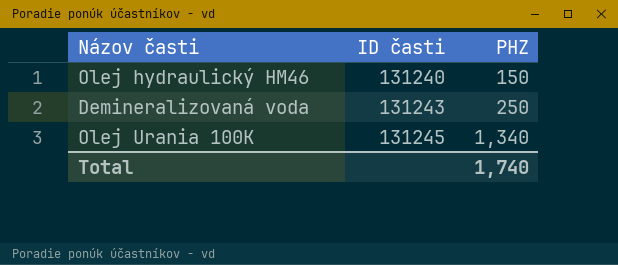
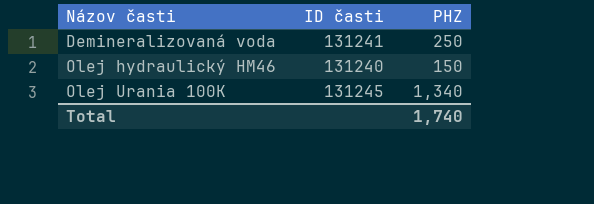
row order: ID časti ascending -> Názov časti ascending
Demineralizovaná voda | ID časti: 131243 -> 131241

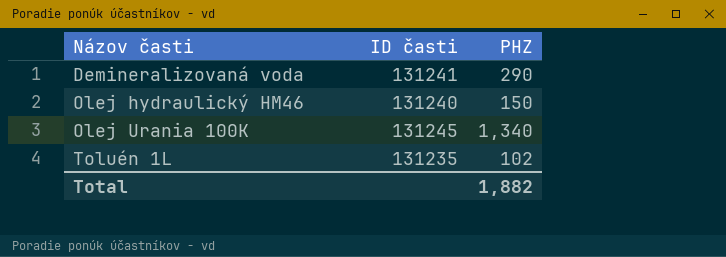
Demineralizovaná voda | PHZ: 250 -> 290
row Toluén 1L: none -> 131235 | 102
Total | PHZ: 1,740 -> 1,882

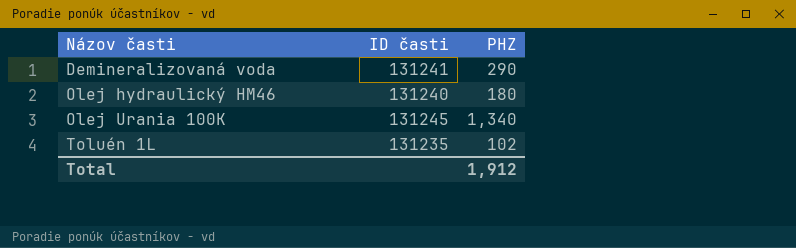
Olej hydraulický HM46 | PHZ: 150 -> 180
Total | PHZ: 1,882 -> 1,912

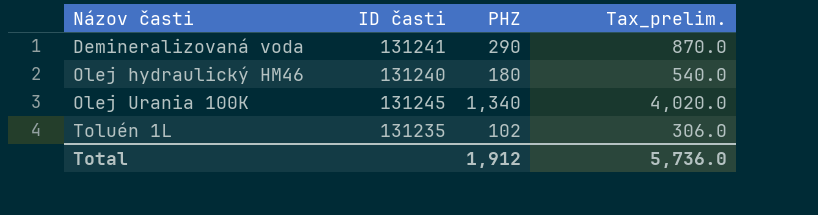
column Tax_prelim. | formula: none -> [PHZ] * 3

